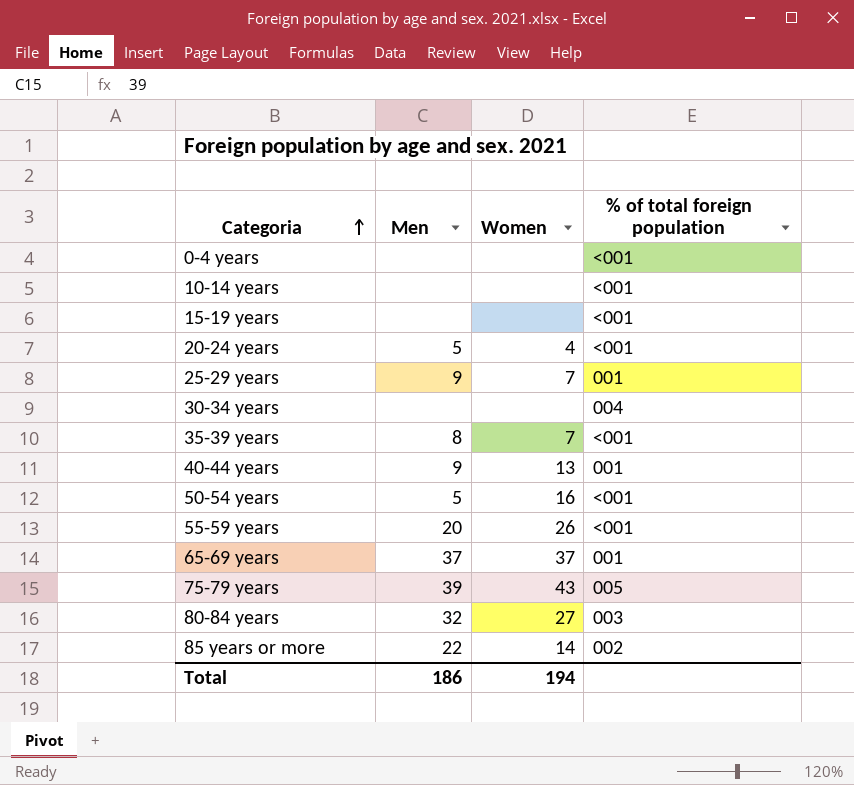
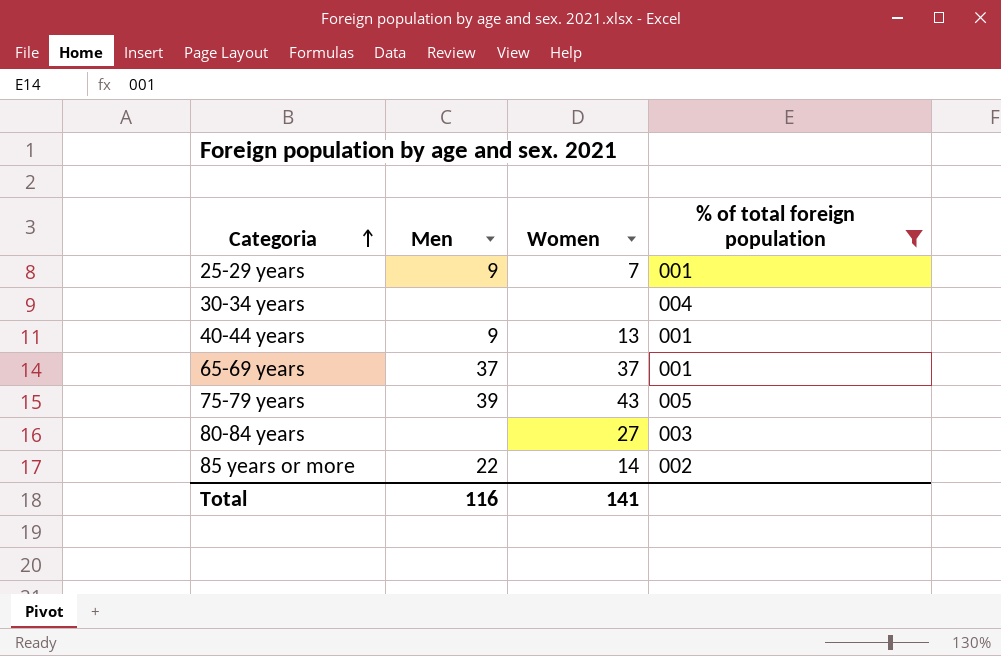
filter: none -> % of total foreign population != <001
80-84 years | Men: 32 -> none
Total | Men: 186 -> 116
Total | Women: 194 -> 141

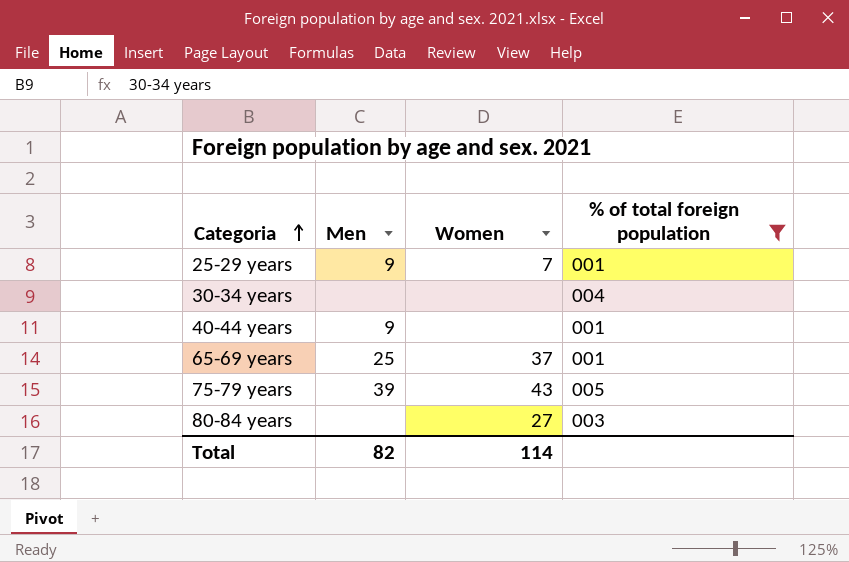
row 85 years or more: 22 | 14 | 002 -> none
40-44 years | Women: 13 -> none
65-69 years | Men: 37 -> 25
Total | Men: 116 -> 82
Total | Women: 141 -> 114

